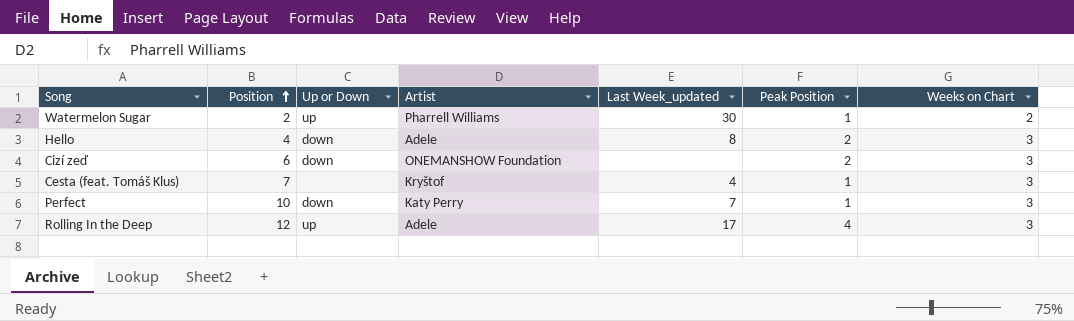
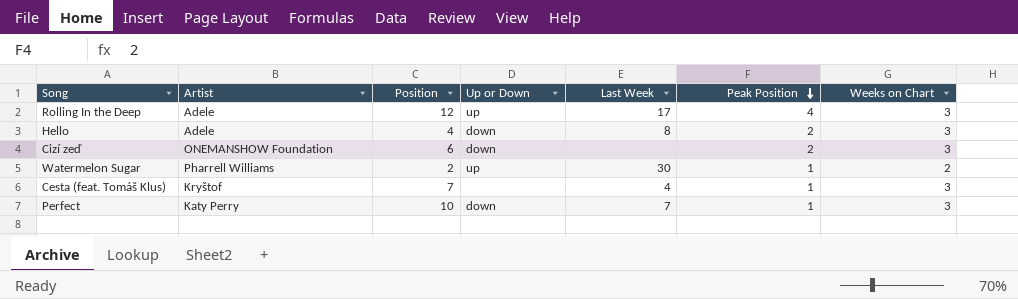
row order: Position ascending -> Peak Position descending
column Artist | position: 4 -> 2
column name: Last Week_updated -> Last Week

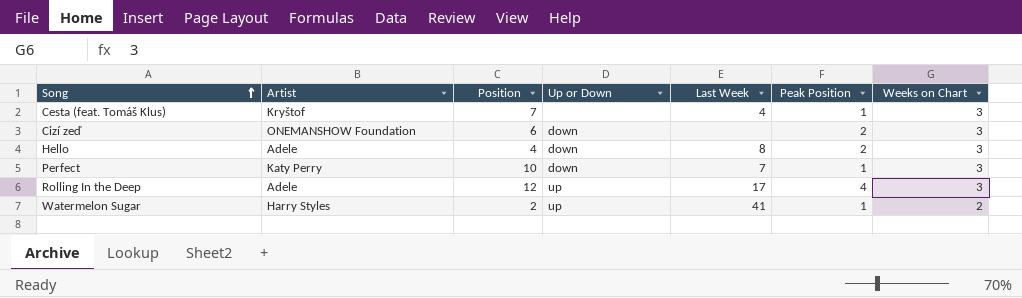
row order: Peak Position descending -> Song ascending
Watermelon Sugar | Artist: Pharrell Williams -> Harry Styles
Watermelon Sugar | Last Week: 30 -> 41

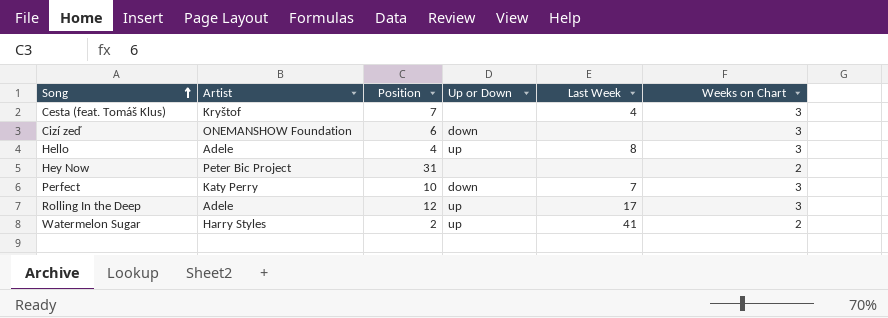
column Peak Position | position: 6 -> none
Hello | Up or Down: down -> up
row Hey Now: none -> Peter Bic Project | 31 | none | none | 2

